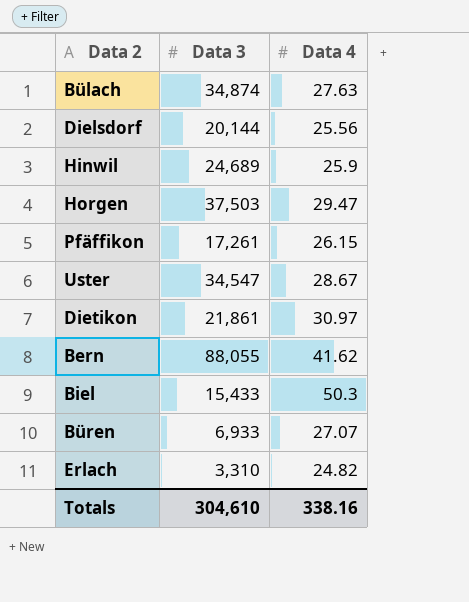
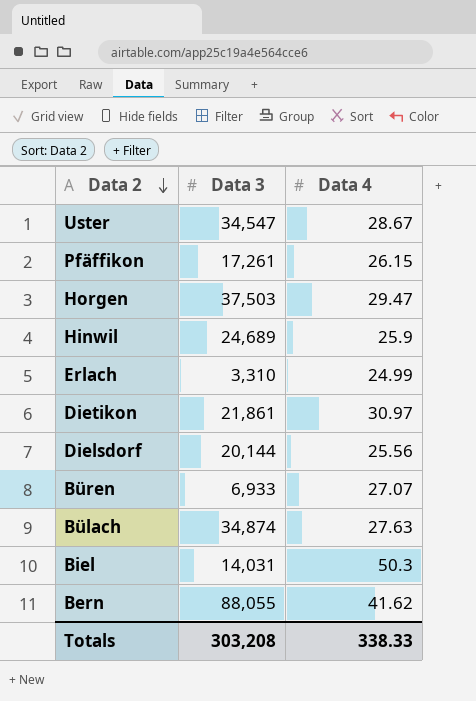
row order: none -> Data 2 descending
Erlach | Data 4: 24.82 -> 24.99
Biel | Data 3: 15,433 -> 14,031
Totals | Data 3: 304,610 -> 303,208
Totals | Data 4: 338.16 -> 338.33

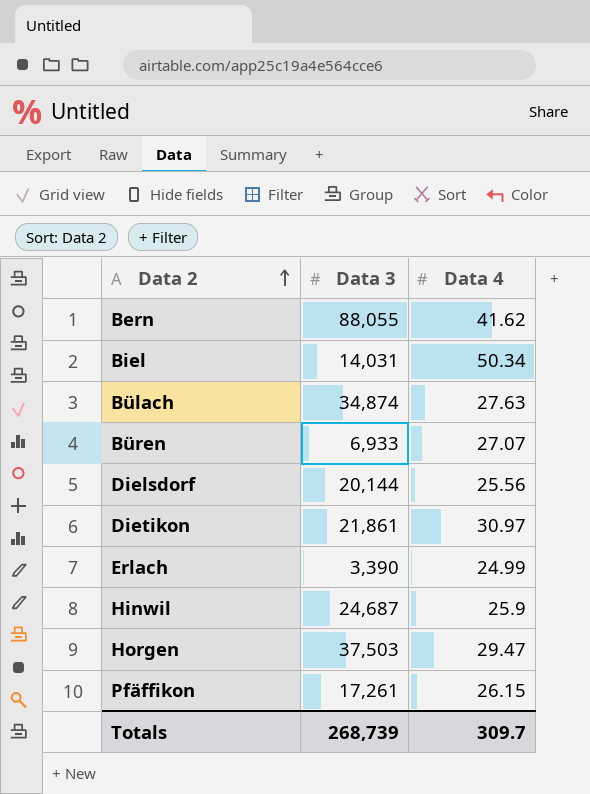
row order: Data 2 descending -> Data 2 ascending
row Uster: 34,547 | 28.67 -> none
Biel | Data 4: 50.3 -> 50.34
Erlach | Data 3: 3,310 -> 3,390
Hinwil | Data 3: 24,689 -> 24,687
Totals | Data 3: 303,208 -> 268,739
Totals | Data 4: 338.33 -> 309.7

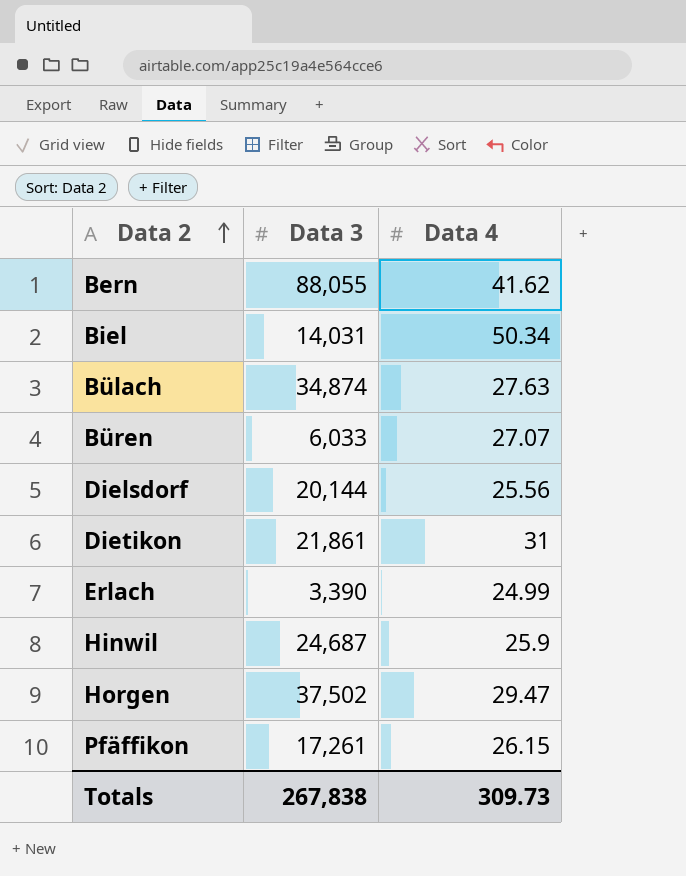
Büren | Data 3: 6,933 -> 6,033
Dietikon | Data 4: 30.97 -> 31
Horgen | Data 3: 37,503 -> 37,502
Totals | Data 3: 268,739 -> 267,838
Totals | Data 4: 309.7 -> 309.73

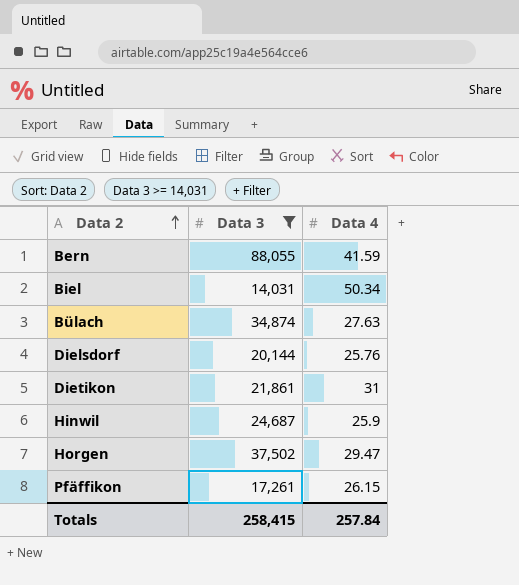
filter: none -> Data 3 >= 14,031
Bern | Data 4: 41.62 -> 41.59
Dielsdorf | Data 4: 25.56 -> 25.76
Totals | Data 3: 267,838 -> 258,415
Totals | Data 4: 309.73 -> 257.84

